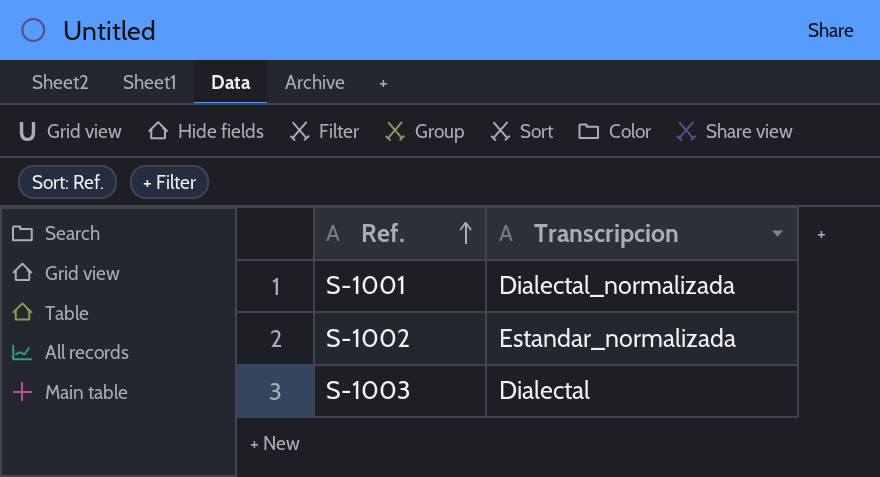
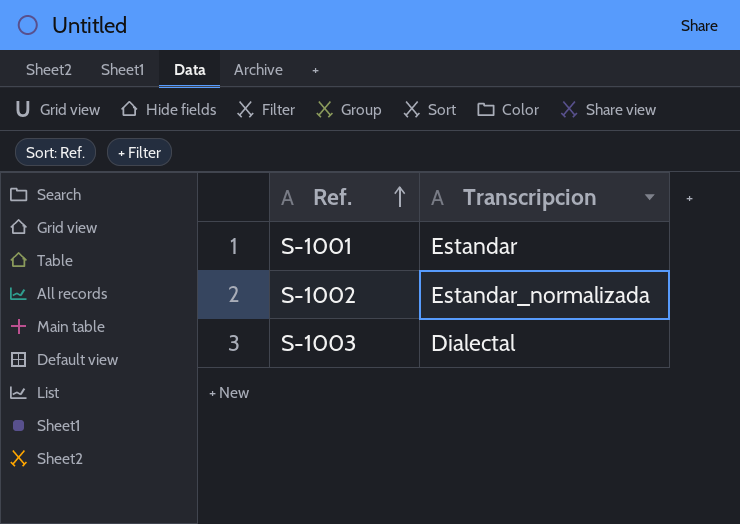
S-1001 | Transcripcion: Dialectal_normalizada -> Estandar

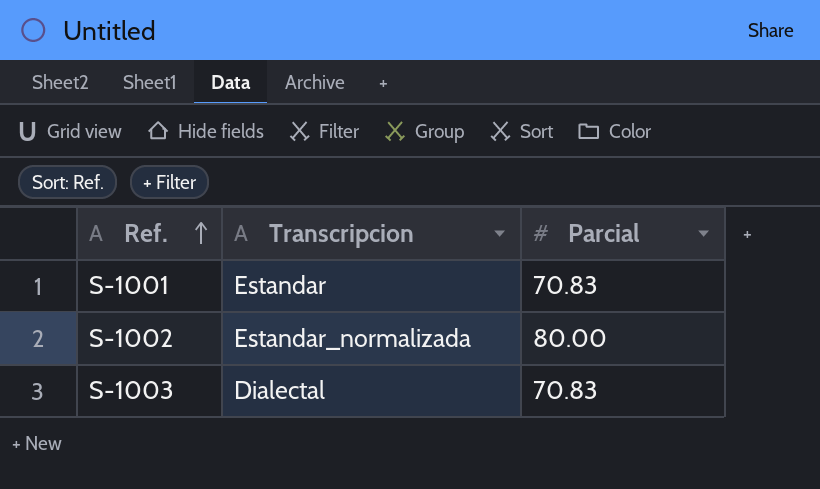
column Parcial | position: none -> 3

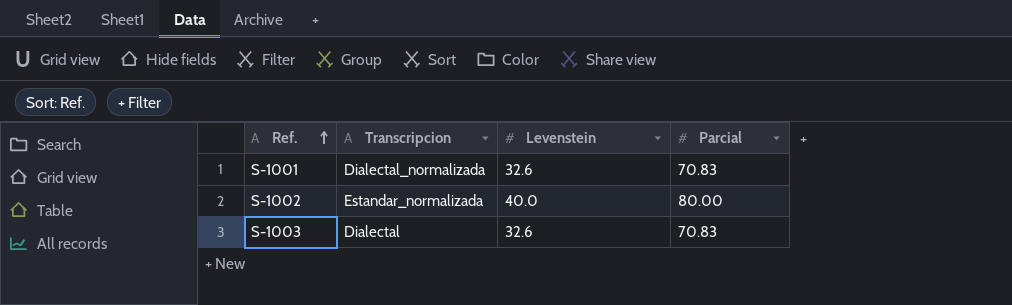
column Levenstein | position: none -> 3
S-1001 | Transcripcion: Estandar -> Dialectal_normalizada

